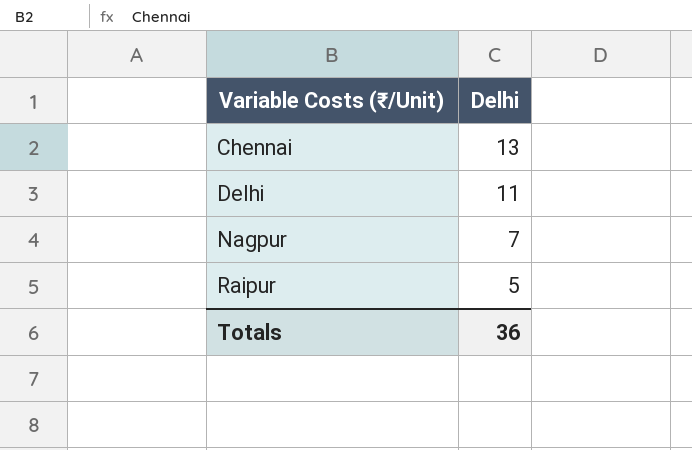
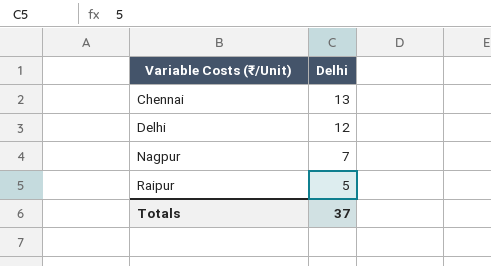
Delhi | Delhi: 11 -> 12
Totals | Delhi: 36 -> 37

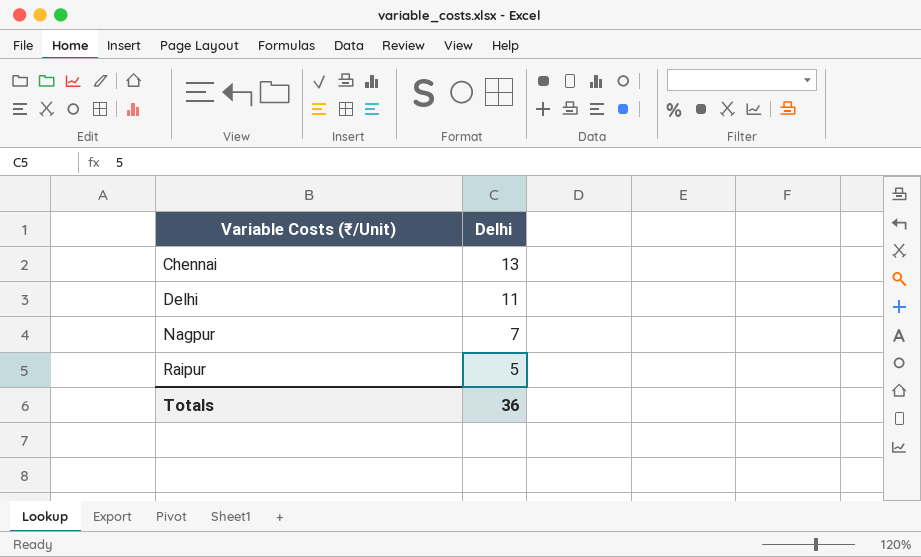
Delhi | Delhi: 12 -> 11
Totals | Delhi: 37 -> 36

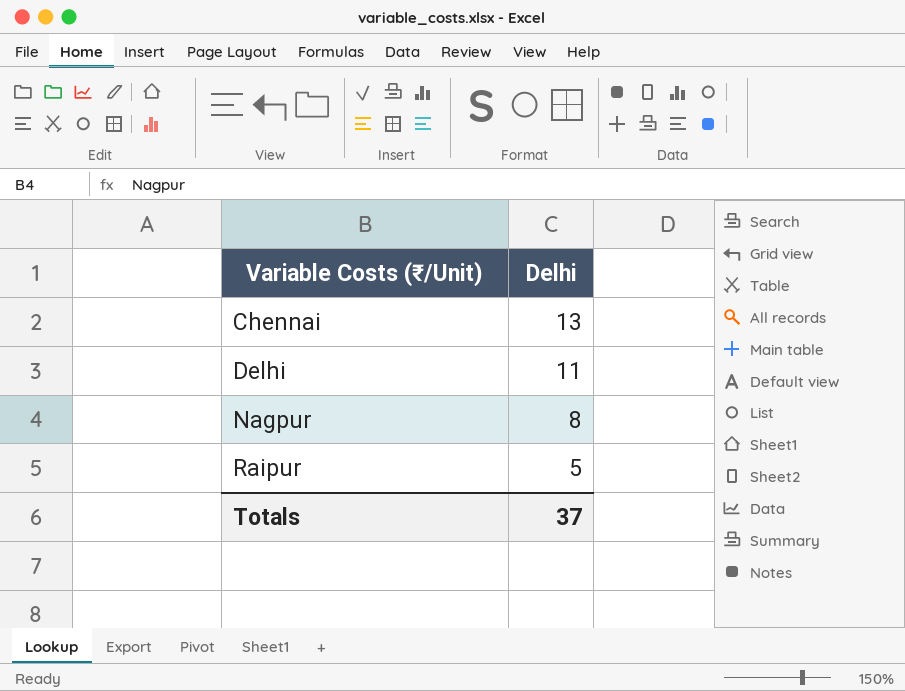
Nagpur | Delhi: 7 -> 8
Totals | Delhi: 36 -> 37

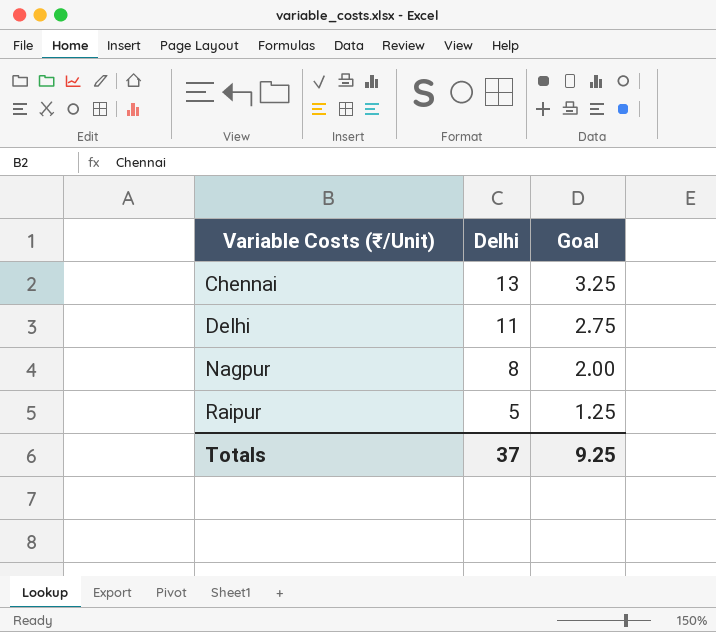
column Goal | formula: none -> [Delhi] * 0.25

